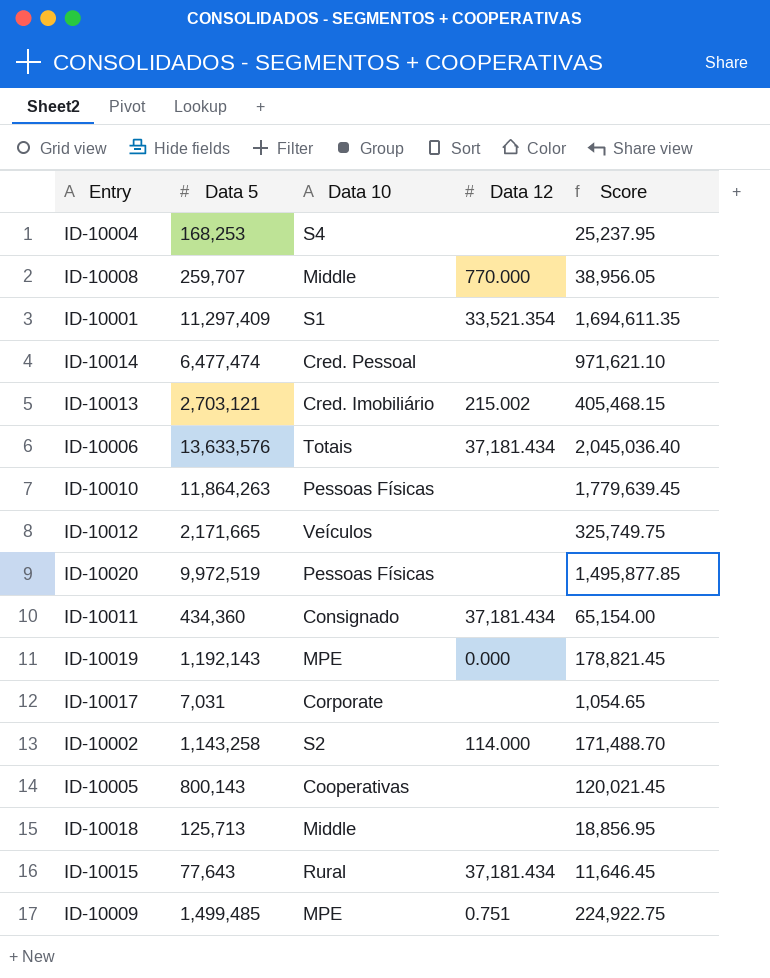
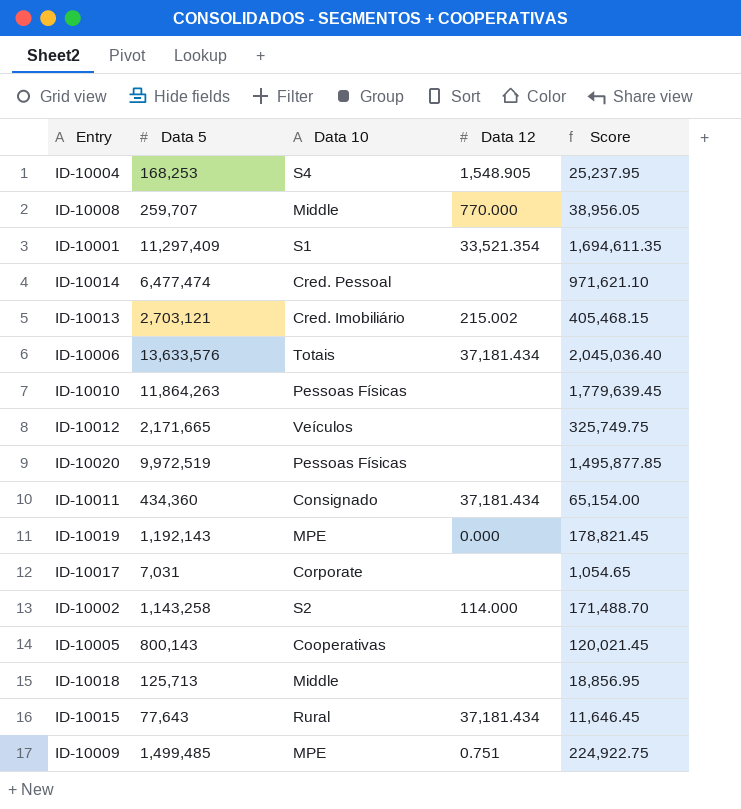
ID-10004 | Data 12: none -> 1,548.905

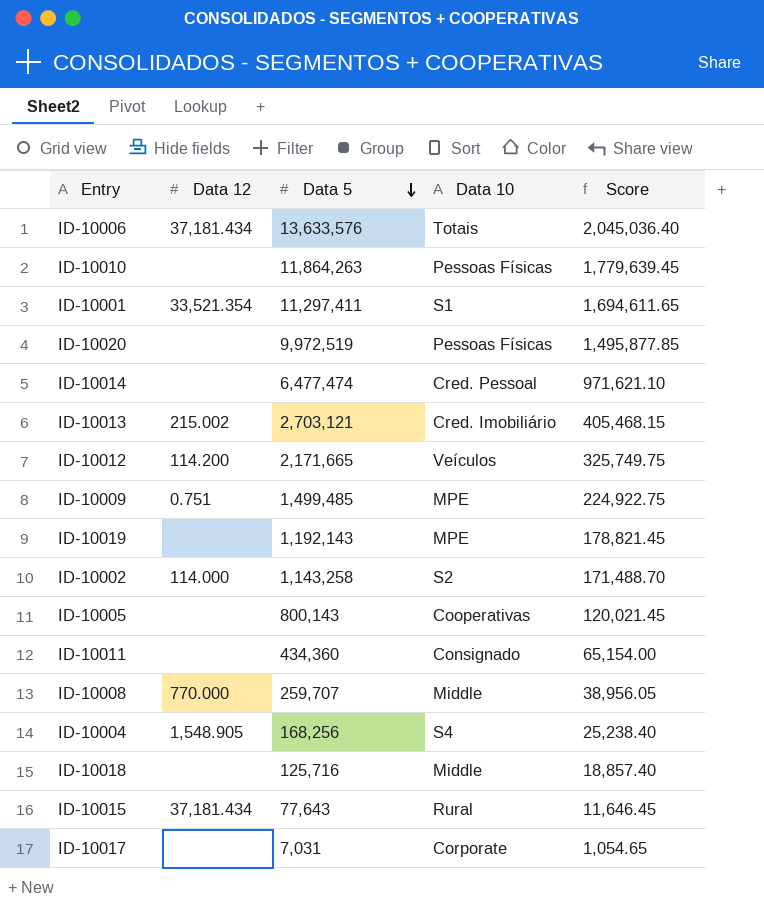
row order: none -> Data 5 descending
column Data 12 | position: 4 -> 2
ID-10001 | Data 5: 11,297,409 -> 11,297,411
ID-10001 | Score: 1,694,611.35 -> 1,694,611.65
ID-10012 | Data 12: none -> 114.200
ID-10019 | Data 12: 0.000 -> none
ID-10011 | Data 12: 37,181.434 -> none
ID-10004 | Data 5: 168,253 -> 168,256
ID-10004 | Score: 25,237.95 -> 25,238.40
ID-10018 | Data 5: 125,713 -> 125,716
ID-10018 | Score: 18,856.95 -> 18,857.40

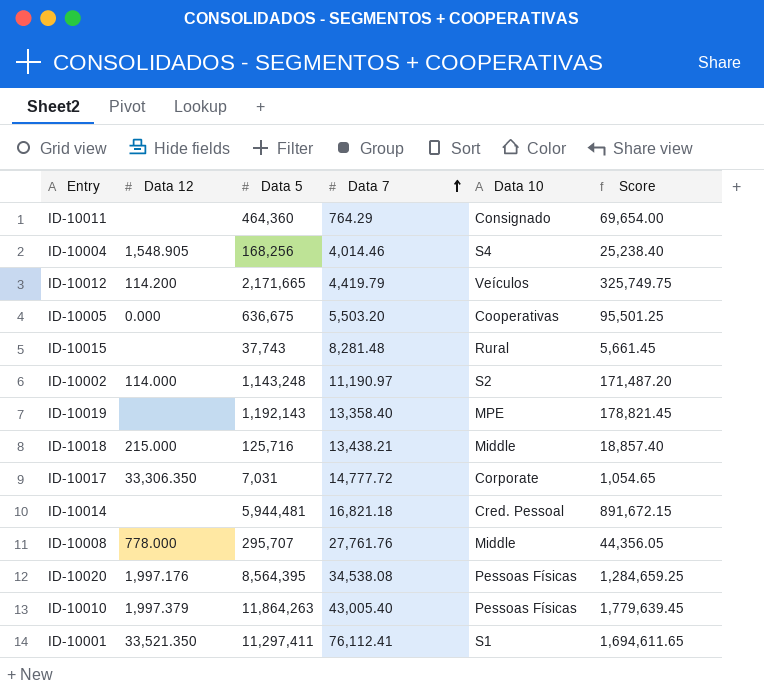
row order: Data 5 descending -> Data 7 ascending
column Data 7 | position: none -> 4
row ID-10006: 37,181.434 | 13,633,576 | Totais | 2,045,036.40 -> none
row ID-10013: 215.002 | 2,703,121 | Cred. Imobiliário | 405,468.15 -> none
row ID-10009: 0.751 | 1,499,485 | MPE | 224,922.75 -> none
ID-10011 | Data 5: 434,360 -> 464,360
ID-10011 | Score: 65,154.00 -> 69,654.00
ID-10005 | Data 12: none -> 0.000
ID-10005 | Data 5: 800,143 -> 636,675
ID-10005 | Score: 120,021.45 -> 95,501.25
ID-10015 | Data 12: 37,181.434 -> none
ID-10015 | Data 5: 77,643 -> 37,743
ID-10015 | Score: 11,646.45 -> 5,661.45
ID-10002 | Data 5: 1,143,258 -> 1,143,248
ID-10002 | Score: 171,488.70 -> 171,487.20
ID-10018 | Data 12: none -> 215.000
ID-10017 | Data 12: none -> 33,306.350
ID-10014 | Data 5: 6,477,474 -> 5,944,481
ID-10014 | Score: 971,621.10 -> 891,672.15
ID-10008 | Data 12: 770.000 -> 778.000
ID-10008 | Data 5: 259,707 -> 295,707
ID-10008 | Score: 38,956.05 -> 44,356.05
ID-10020 | Data 12: none -> 1,997.176
ID-10020 | Data 5: 9,972,519 -> 8,564,395
ID-10020 | Score: 1,495,877.85 -> 1,284,659.25
ID-10010 | Data 12: none -> 1,997.379
ID-10001 | Data 12: 33,521.354 -> 33,521.350

